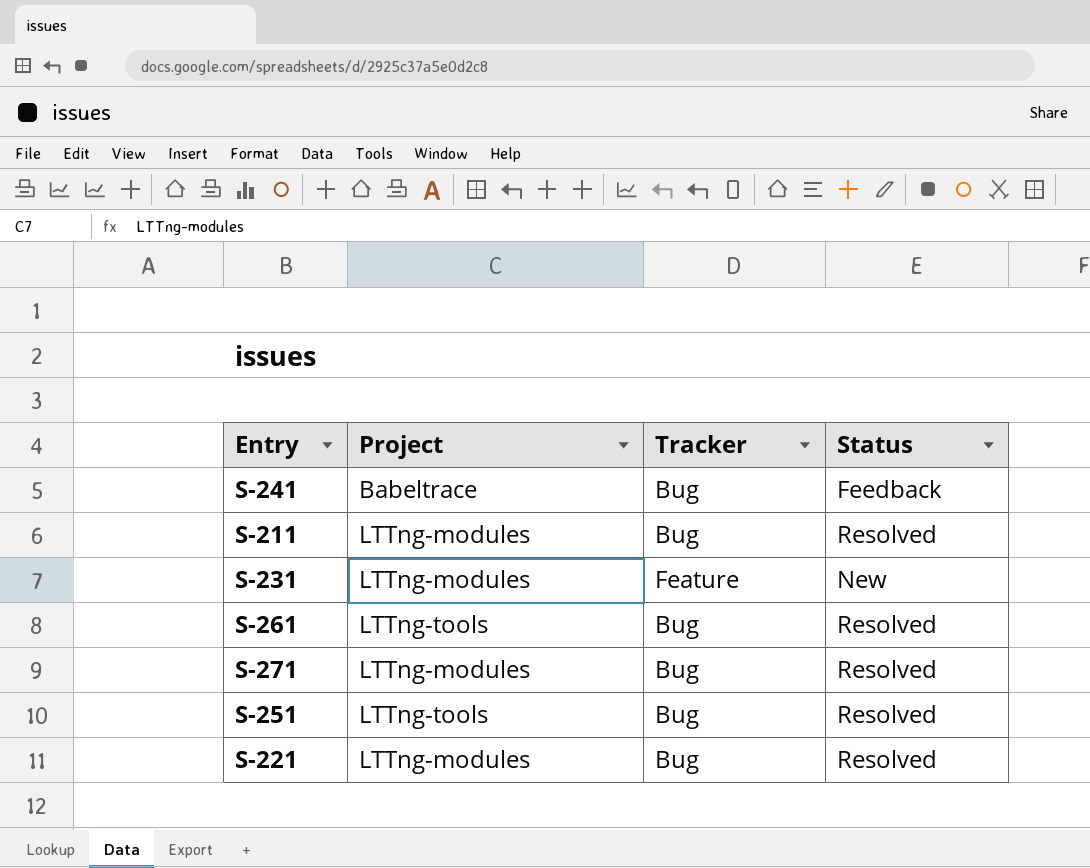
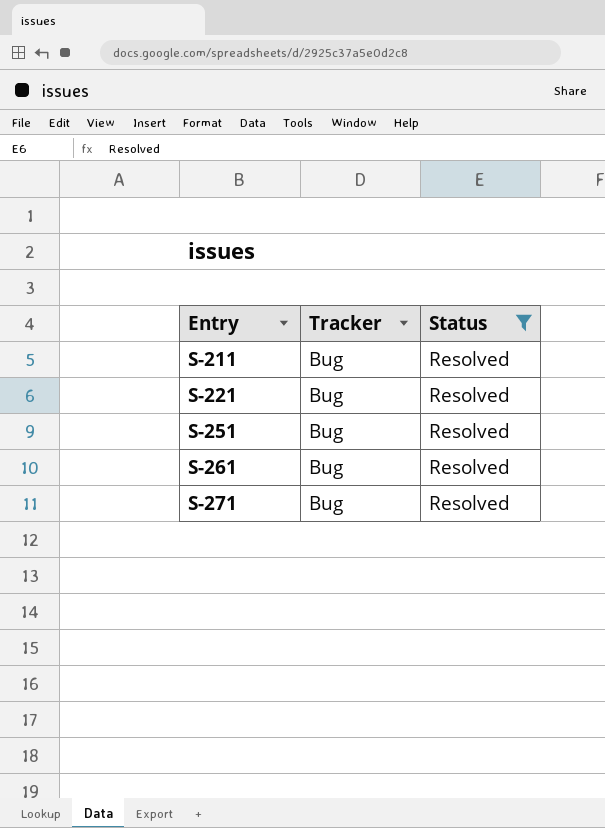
filter: none -> Status = Resolved
row order: none -> Entry ascending
column Project | position: 2 -> none

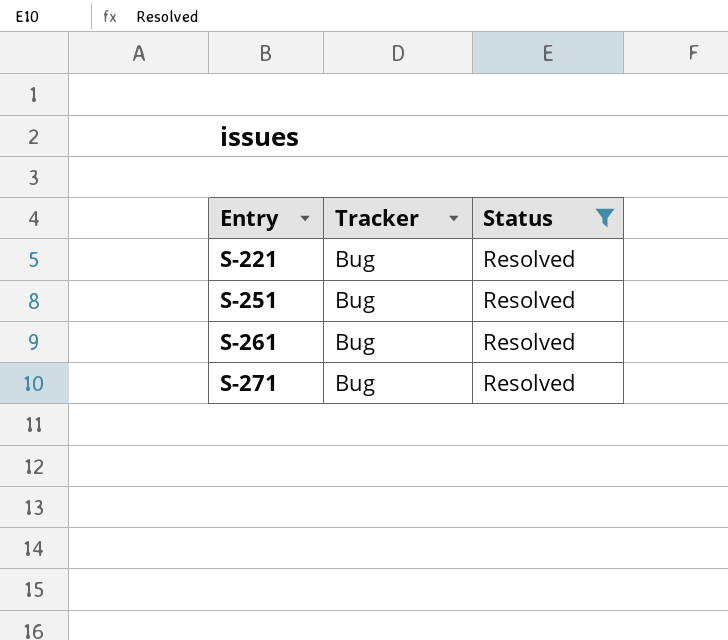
row S-211: Bug | Resolved -> none

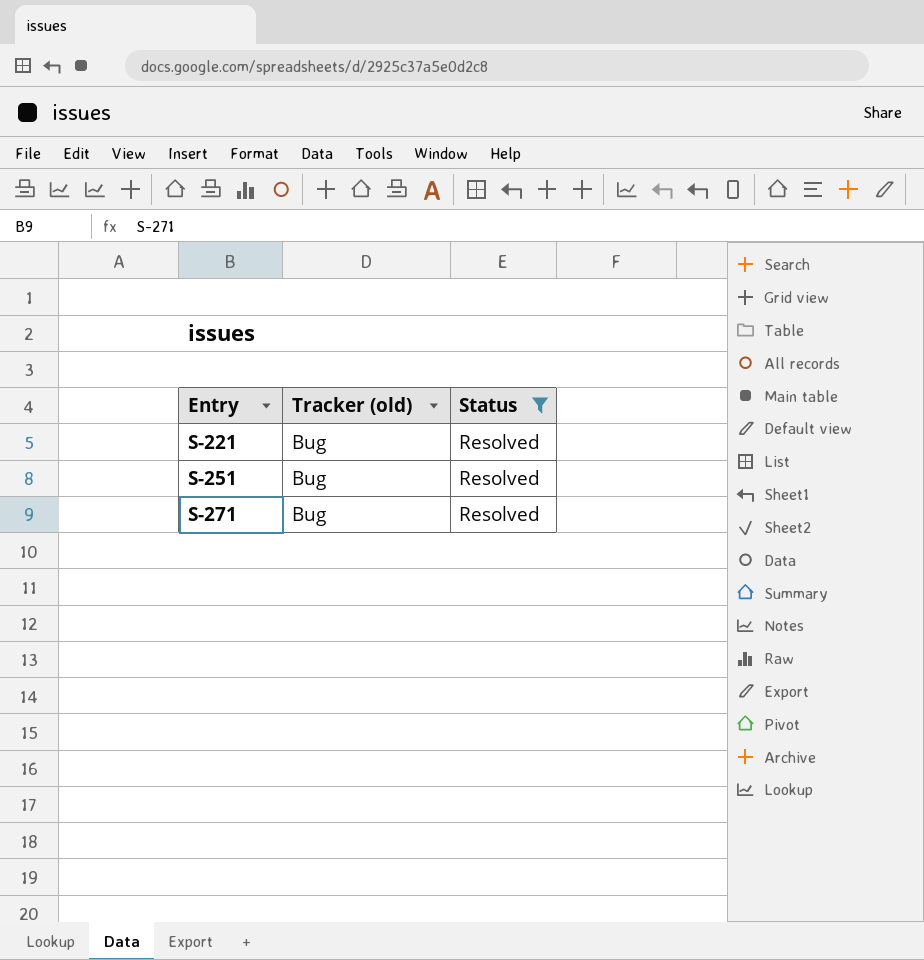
column name: Tracker -> Tracker (old)
row S-261: Bug | Resolved -> none

